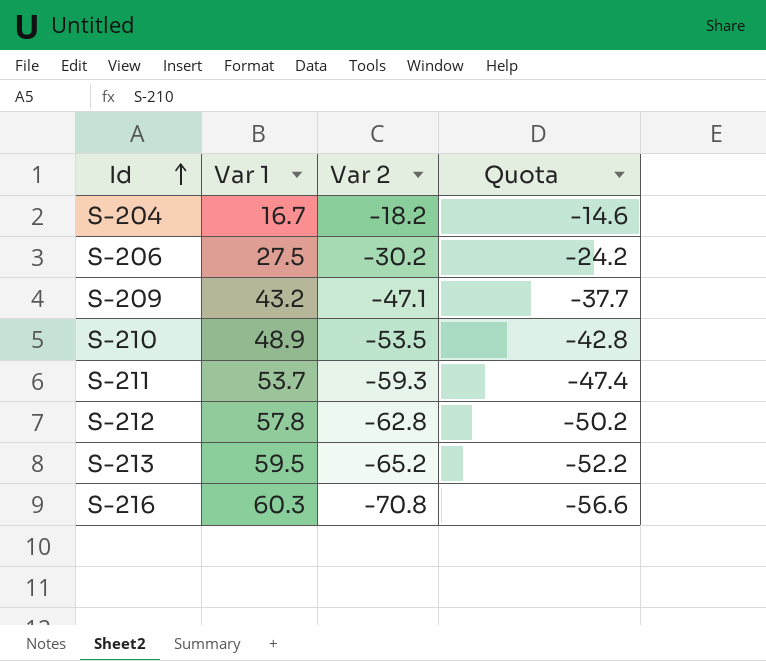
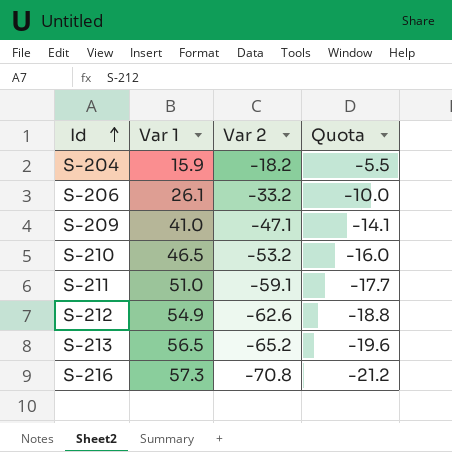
column Quota | formula: [Var 2] * 0.8 -> [Var 2] * 0.3
S-204 | Var 1: 16.7 -> 15.9
S-206 | Var 1: 27.5 -> 26.1
S-206 | Var 2: -30.2 -> -33.2
S-209 | Var 1: 43.2 -> 41.0
S-210 | Var 1: 48.9 -> 46.5
S-210 | Var 2: -53.5 -> -53.2
S-211 | Var 1: 53.7 -> 51.0
S-211 | Var 2: -59.3 -> -59.1
S-212 | Var 1: 57.8 -> 54.9
S-212 | Var 2: -62.8 -> -62.6
S-213 | Var 1: 59.5 -> 56.5
S-216 | Var 1: 60.3 -> 57.3

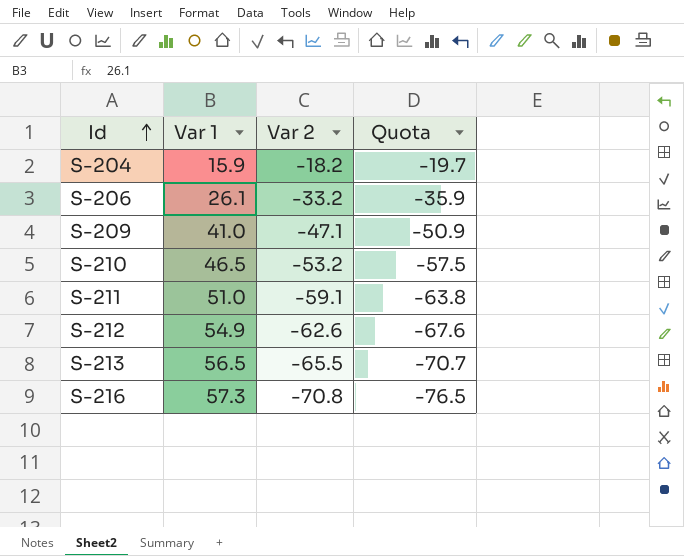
column Quota | formula: [Var 2] * 0.3 -> [Var 2] * 1.08
S-213 | Var 2: -65.2 -> -65.5

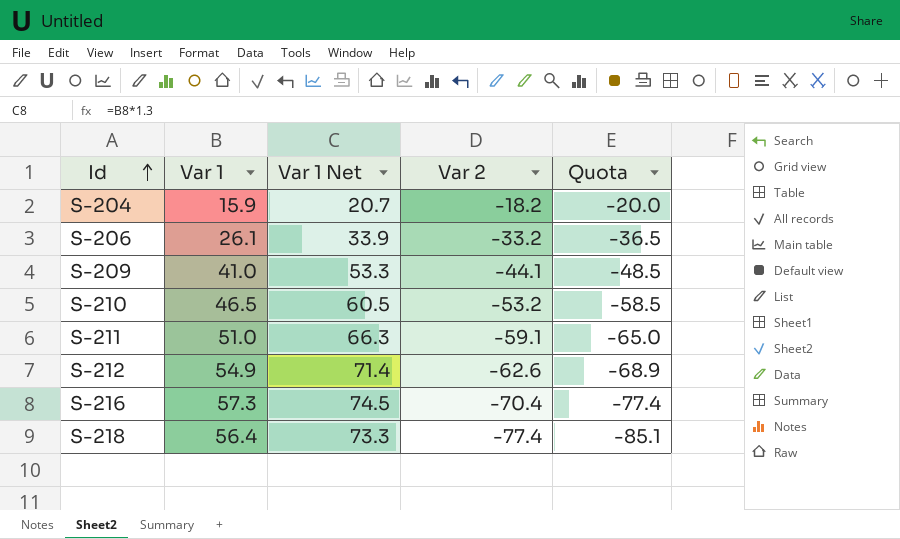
column Var 1 Net | formula: none -> [Var 1] * 1.3
column Quota | formula: [Var 2] * 1.08 -> [Var 2] * 1.1
row S-213: 56.5 | -65.5 | -70.7 -> none
S-209 | Var 2: -47.1 -> -44.1
S-216 | Var 2: -70.8 -> -70.4
row S-218: none -> 56.4 | 73.3 | -77.4 | -85.1

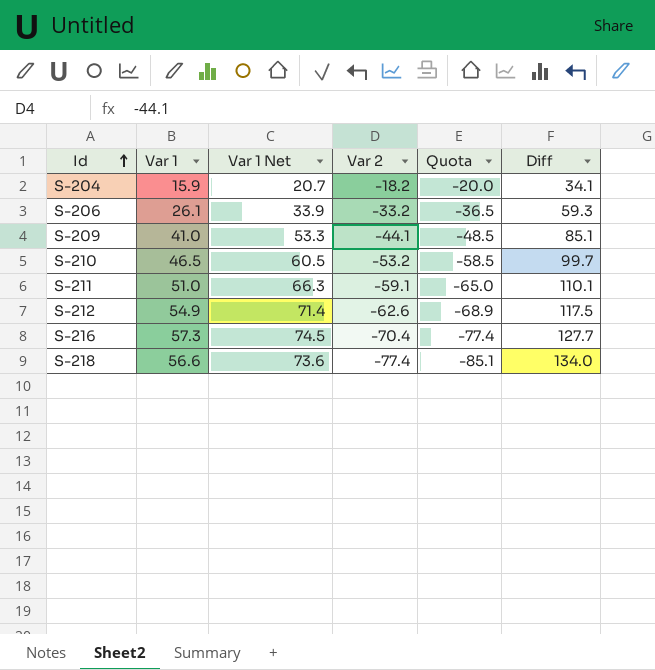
column Diff | formula: none -> [Var 1] - [Var 2]
S-218 | Var 1: 56.4 -> 56.6
S-218 | Var 1 Net: 73.3 -> 73.6

